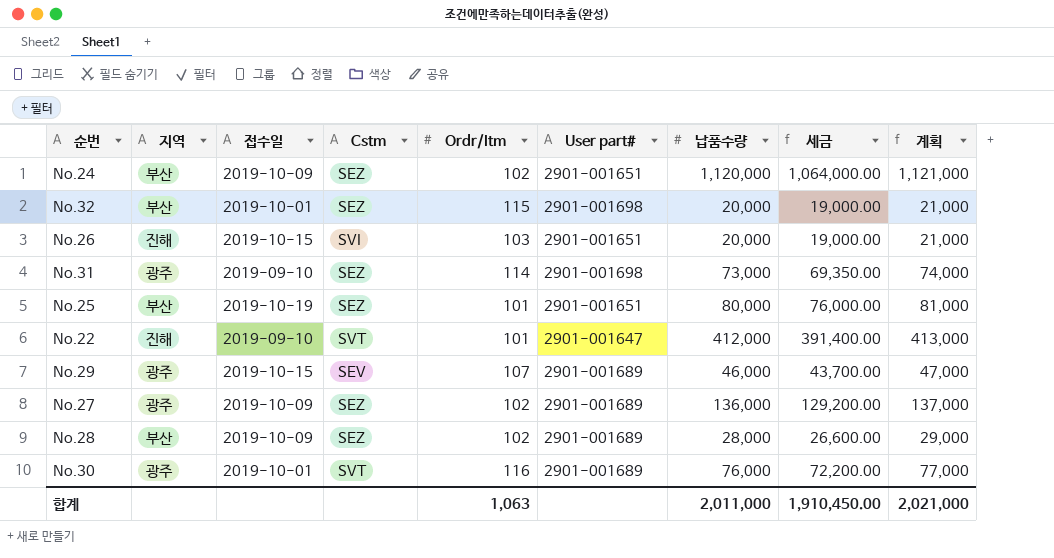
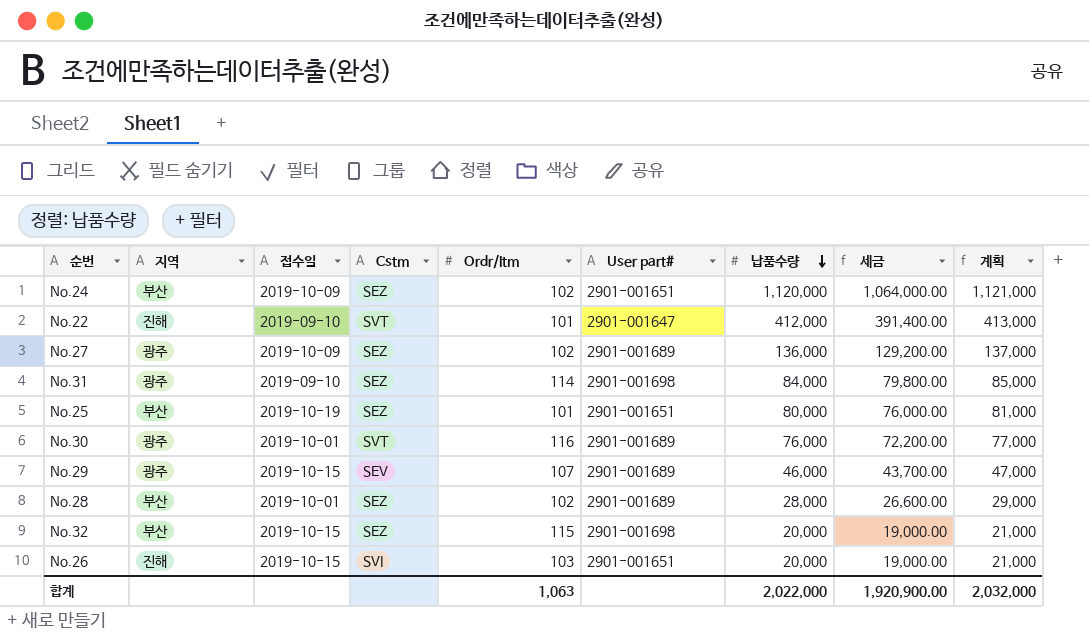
row order: none -> 납품수량 descending
No.31 | 납품수량: 73,000 -> 84,000
No.31 | 세금: 69,350.00 -> 79,800.00
No.31 | 계획: 74,000 -> 85,000
No.28 | 접수일: 2019-10-09 -> 2019-10-01
No.32 | 접수일: 2019-10-01 -> 2019-10-15
합계 | 납품수량: 2,011,000 -> 2,022,000
합계 | 세금: 1,910,450.00 -> 1,920,900.00
합계 | 계획: 2,021,000 -> 2,032,000

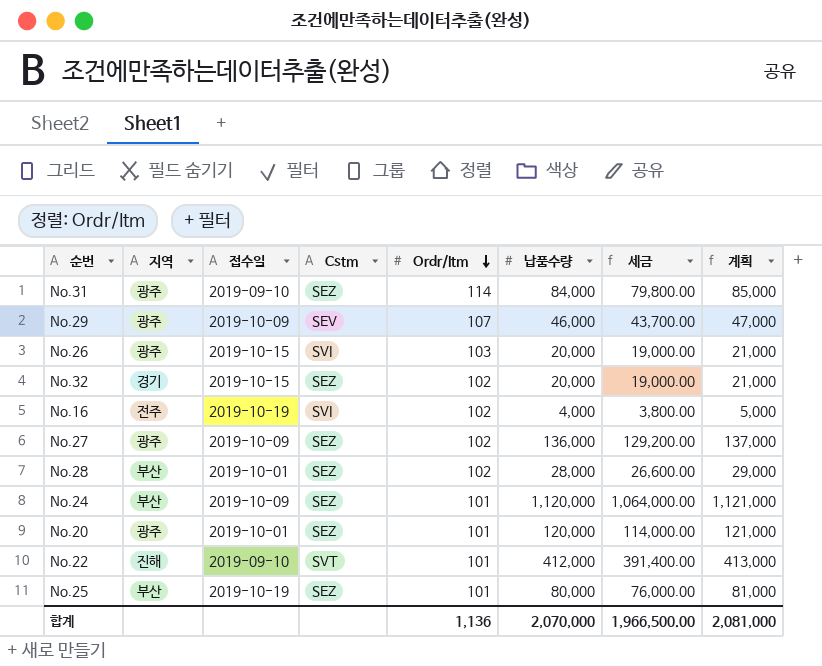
row order: 납품수량 descending -> Ordr/Itm descending
column User part# | position: 6 -> none
row No.30: 광주 | 2019-10-01 | SVT | 116 | 2901-001689 | 76,000 | 72,200.00 | 77,000 -> none
No.29 | 접수일: 2019-10-15 -> 2019-10-09
No.26 | 지역: 진해 -> 광주
No.32 | 지역: 부산 -> 경기
No.32 | Ordr/Itm: 115 -> 102
row No.16: none -> 전주 | 2019-10-19 | SVI | 102 | 4,000 | 3,800.00 | 5,000
No.24 | Ordr/Itm: 102 -> 101
row No.20: none -> 광주 | 2019-10-01 | SEZ | 101 | 120,000 | 114,000.00 | 121,000
합계 | Ordr/Itm: 1,063 -> 1,136
합계 | 납품수량: 2,022,000 -> 2,070,000
합계 | 세금: 1,920,900.00 -> 1,966,500.00
합계 | 계획: 2,032,000 -> 2,081,000

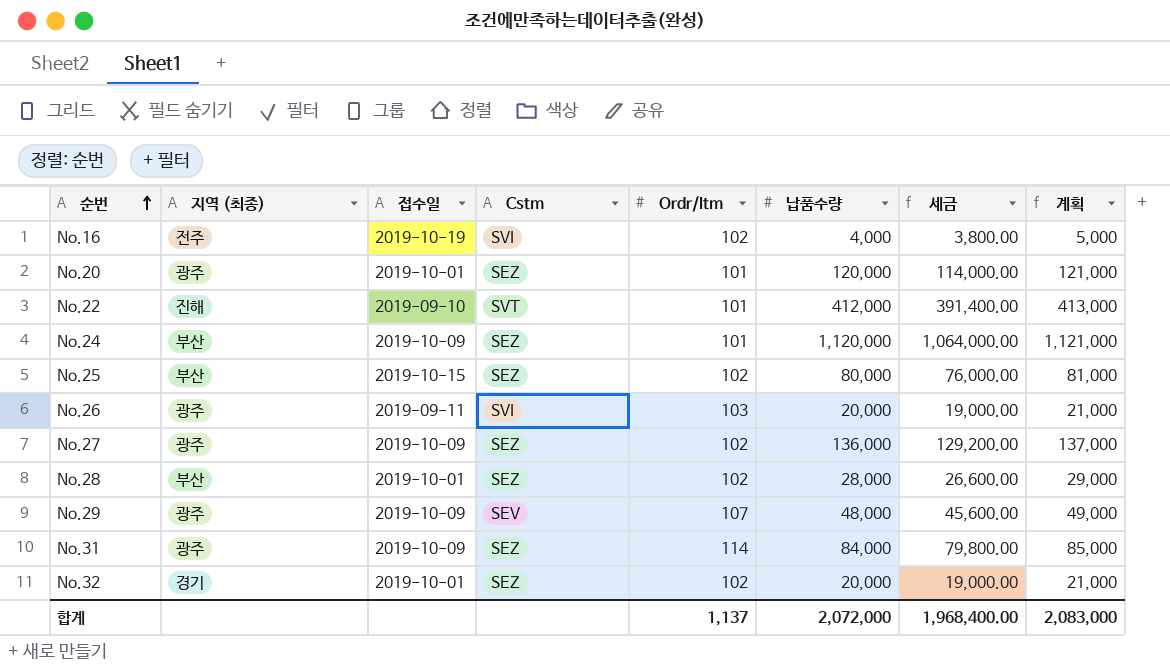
row order: Ordr/Itm descending -> 순번 ascending
column name: 지역 -> 지역 (최종)
No.25 | 접수일: 2019-10-19 -> 2019-10-15
No.25 | Ordr/Itm: 101 -> 102
No.26 | 접수일: 2019-10-15 -> 2019-09-11
No.29 | 납품수량: 46,000 -> 48,000
No.29 | 세금: 43,700.00 -> 45,600.00
No.29 | 계획: 47,000 -> 49,000
No.31 | 접수일: 2019-09-10 -> 2019-10-09
No.32 | 접수일: 2019-10-15 -> 2019-10-01
합계 | Ordr/Itm: 1,136 -> 1,137
합계 | 납품수량: 2,070,000 -> 2,072,000
합계 | 세금: 1,966,500.00 -> 1,968,400.00
합계 | 계획: 2,081,000 -> 2,083,000

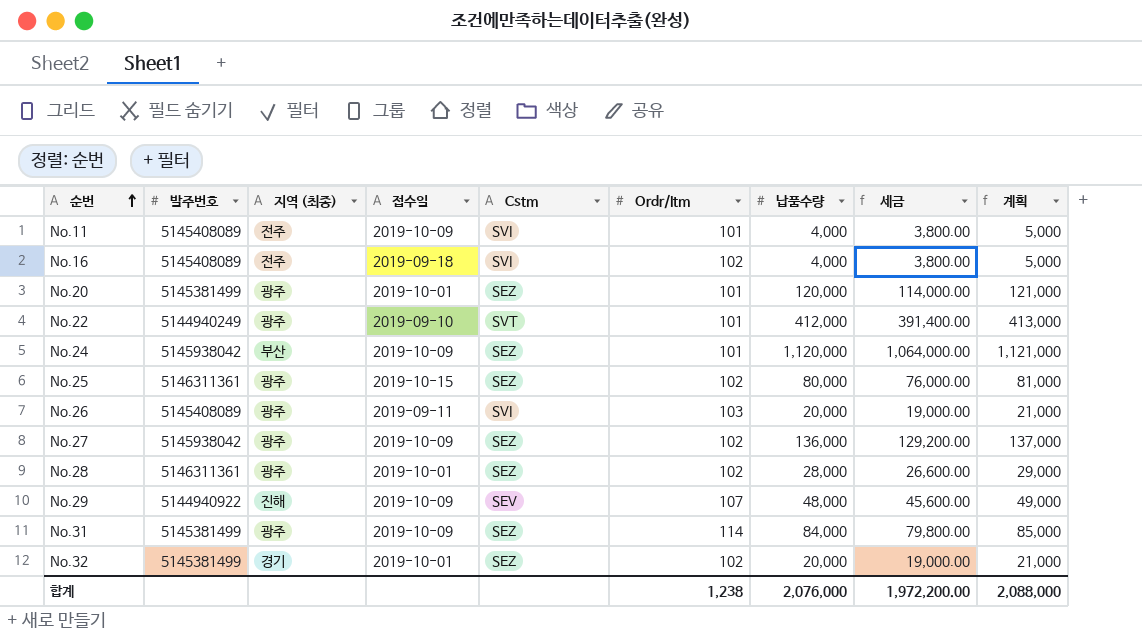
column 발주번호 | position: none -> 2
row No.11: none -> 5145408089 | 전주 | 2019-10-09 | SVI | 101 | 4,000 | 3,800.00 | 5,000
No.16 | 접수일: 2019-10-19 -> 2019-09-18
No.22 | 지역 (최종): 진해 -> 광주
No.25 | 지역 (최종): 부산 -> 광주
No.28 | 지역 (최종): 부산 -> 광주
No.29 | 지역 (최종): 광주 -> 진해
합계 | Ordr/Itm: 1,137 -> 1,238
합계 | 납품수량: 2,072,000 -> 2,076,000
합계 | 세금: 1,968,400.00 -> 1,972,200.00
합계 | 계획: 2,083,000 -> 2,088,000

